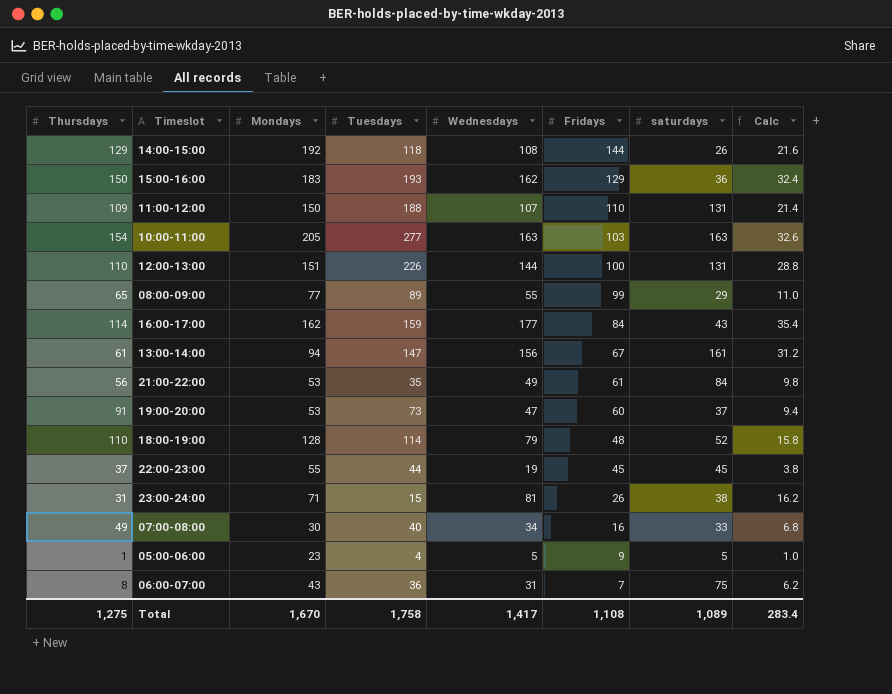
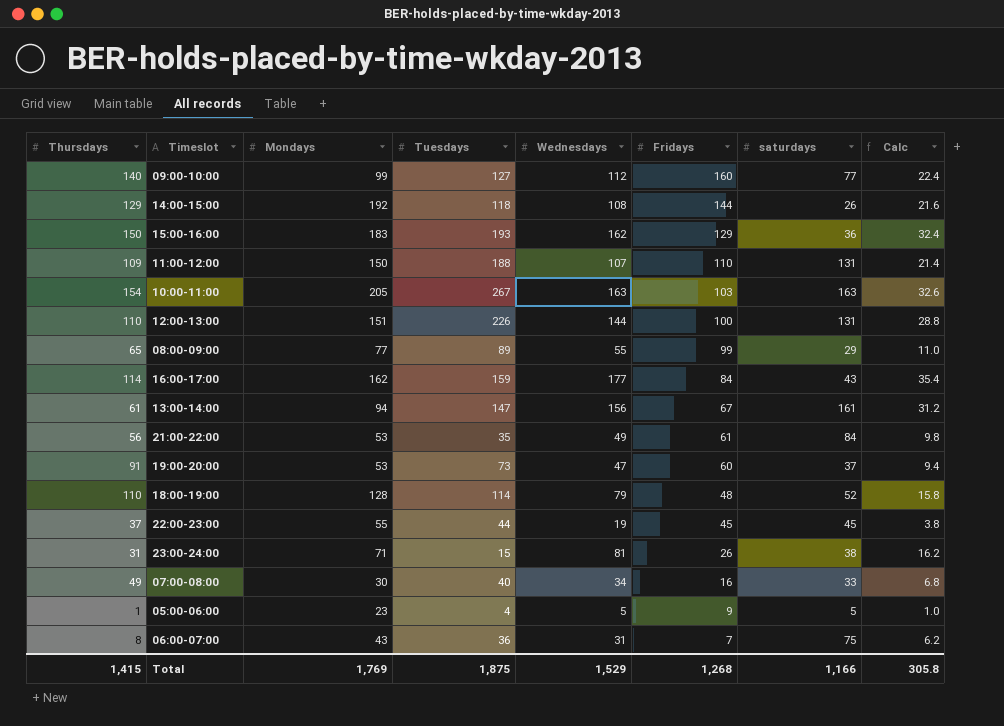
row 09:00-10:00: none -> 140 | 99 | 127 | 112 | 160 | 77 | 22.4
10:00-11:00 | Tuesdays: 277 -> 267
Total | Thursdays: 1,275 -> 1,415
Total | Mondays: 1,670 -> 1,769
Total | Tuesdays: 1,758 -> 1,875
Total | Wednesdays: 1,417 -> 1,529
Total | Fridays: 1,108 -> 1,268
Total | saturdays: 1,089 -> 1,166
Total | Calc: 283.4 -> 305.8

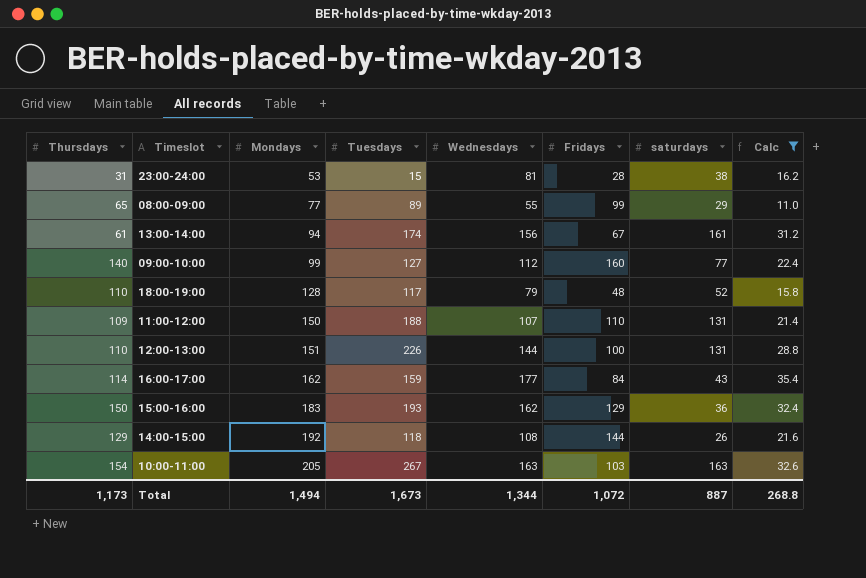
filter: none -> Calc >= 11.0
row order: Fridays descending -> Mondays ascending
23:00-24:00 | Mondays: 71 -> 53
23:00-24:00 | Fridays: 26 -> 28
13:00-14:00 | Tuesdays: 147 -> 174
18:00-19:00 | Tuesdays: 114 -> 117
Total | Thursdays: 1,415 -> 1,173
Total | Mondays: 1,769 -> 1,494
Total | Tuesdays: 1,875 -> 1,673
Total | Wednesdays: 1,529 -> 1,344
Total | Fridays: 1,268 -> 1,072
Total | saturdays: 1,166 -> 887
Total | Calc: 305.8 -> 268.8

